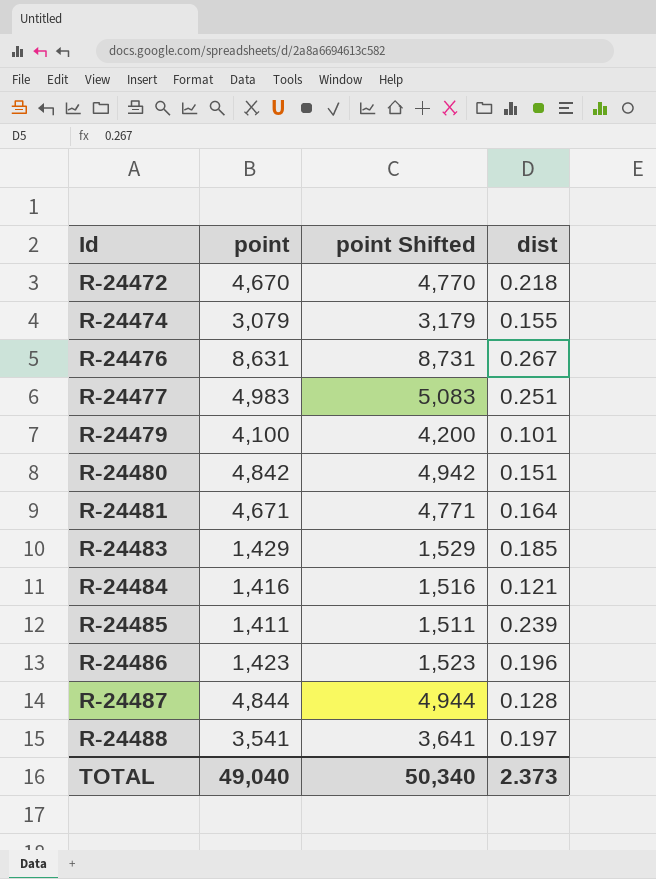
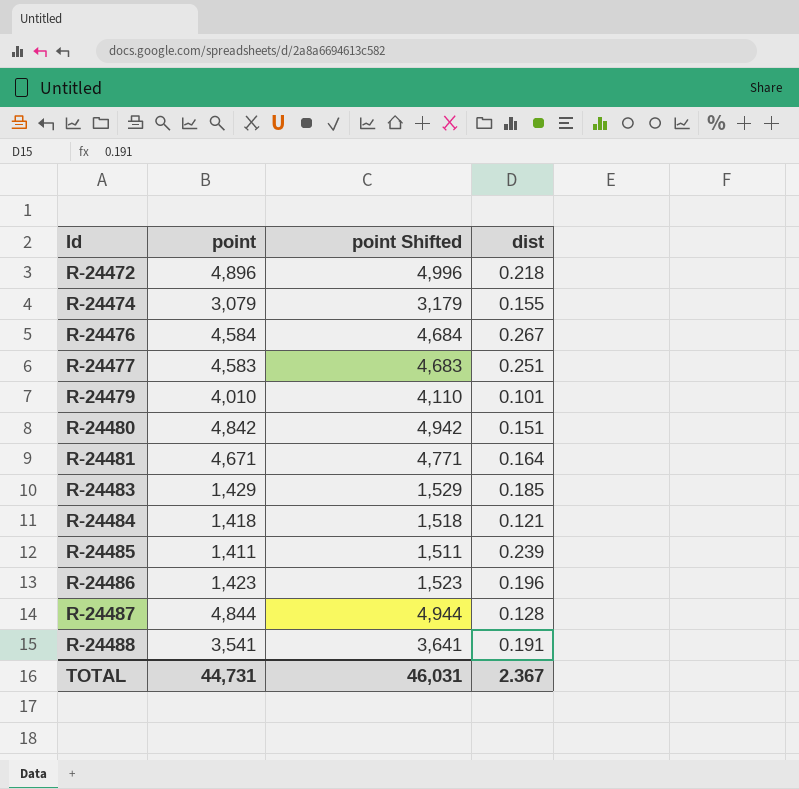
R-24472 | point: 4,670 -> 4,896
R-24472 | point Shifted: 4,770 -> 4,996
R-24476 | point: 8,631 -> 4,584
R-24476 | point Shifted: 8,731 -> 4,684
R-24477 | point: 4,983 -> 4,583
R-24477 | point Shifted: 5,083 -> 4,683
R-24479 | point: 4,100 -> 4,010
R-24479 | point Shifted: 4,200 -> 4,110
R-24484 | point: 1,416 -> 1,418
R-24484 | point Shifted: 1,516 -> 1,518
R-24488 | dist: 0.197 -> 0.191
TOTAL | point: 49,040 -> 44,731
TOTAL | point Shifted: 50,340 -> 46,031
TOTAL | dist: 2.373 -> 2.367

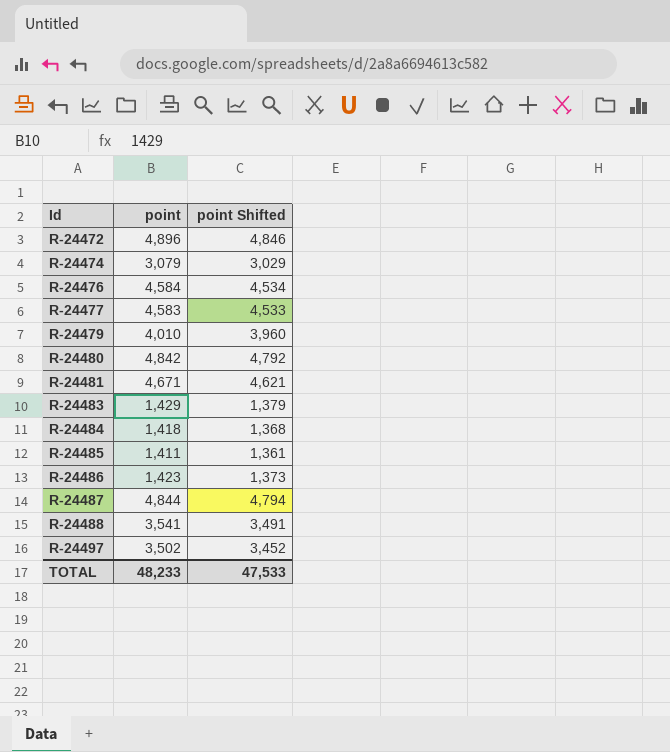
column dist | position: 4 -> none
column point Shifted | formula: [point] + 100 -> [point] - 50
row R-24497: none -> 3,502 | 3,452
TOTAL | point: 44,731 -> 48,233
TOTAL | point Shifted: 46,031 -> 47,533

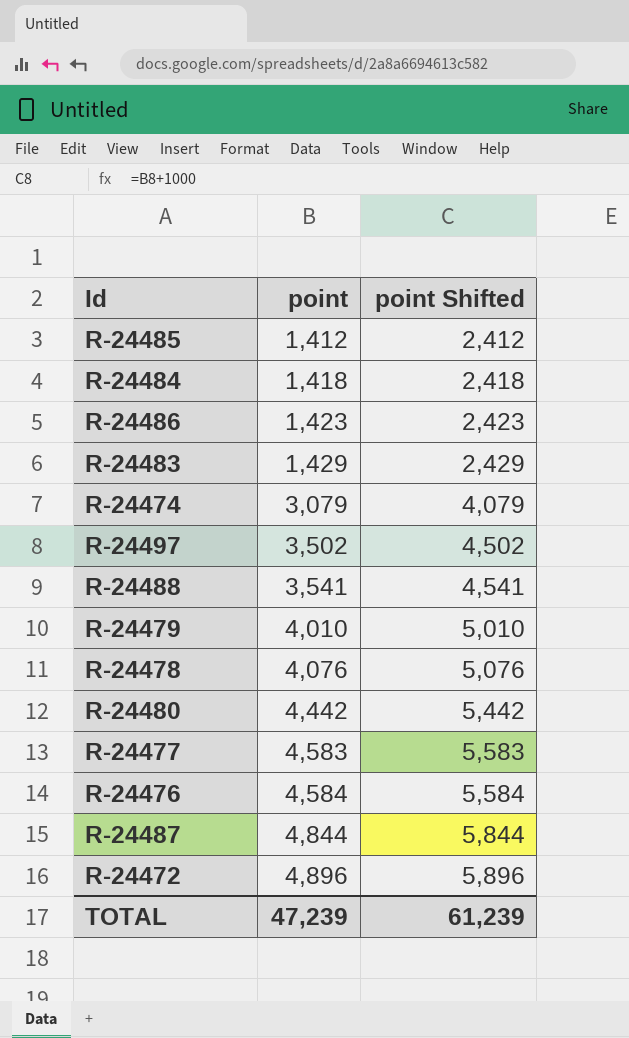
row order: Id ascending -> point ascending
column point Shifted | formula: [point] - 50 -> [point] + 1000
row R-24481: 4,671 | 4,621 -> none
R-24485 | point: 1,411 -> 1,412
row R-24478: none -> 4,076 | 5,076
R-24480 | point: 4,842 -> 4,442
TOTAL | point: 48,233 -> 47,239
TOTAL | point Shifted: 47,533 -> 61,239

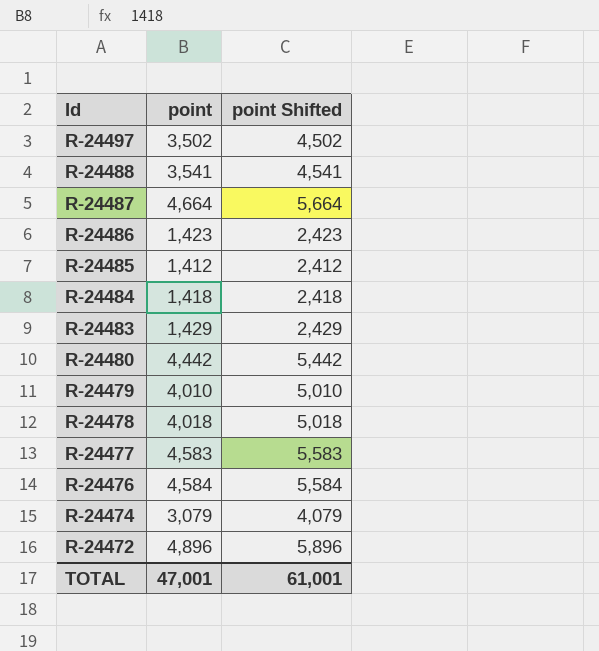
row order: point ascending -> Id descending
R-24487 | point: 4,844 -> 4,664
R-24487 | point Shifted: 5,844 -> 5,664
R-24478 | point: 4,076 -> 4,018
R-24478 | point Shifted: 5,076 -> 5,018
TOTAL | point: 47,239 -> 47,001
TOTAL | point Shifted: 61,239 -> 61,001

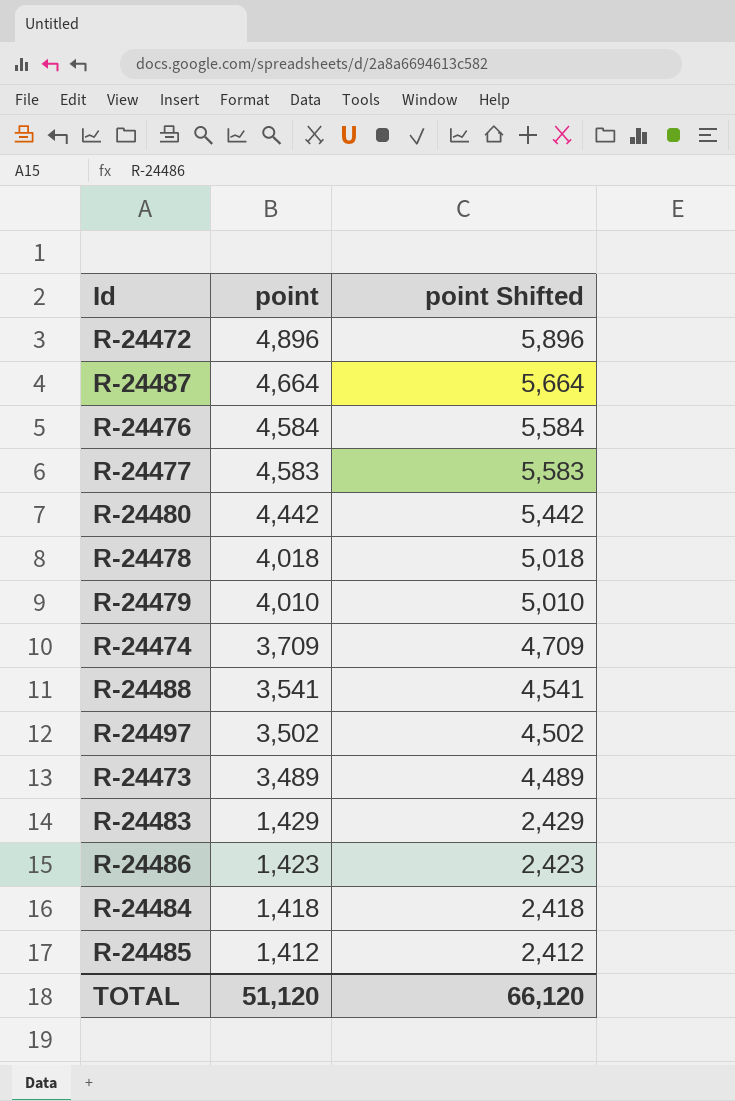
row order: Id descending -> point descending
R-24474 | point: 3,079 -> 3,709
R-24474 | point Shifted: 4,079 -> 4,709
row R-24473: none -> 3,489 | 4,489
TOTAL | point: 47,001 -> 51,120
TOTAL | point Shifted: 61,001 -> 66,120

